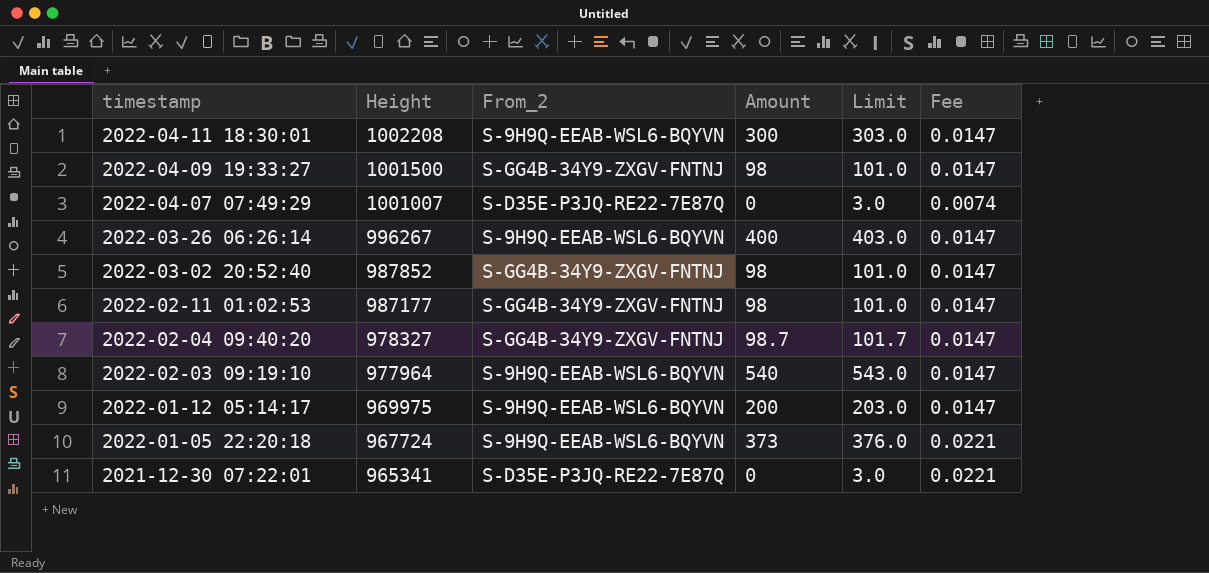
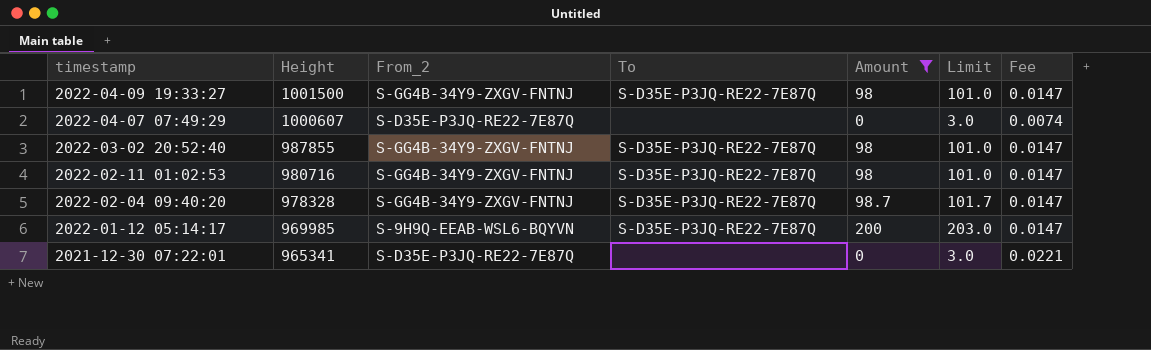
filter: none -> Amount <= 200
column To | position: none -> 4
2022-04-07 07:49:29 | Height: 1001007 -> 1000607
2022-03-02 20:52:40 | Height: 987852 -> 987855
2022-02-11 01:02:53 | Height: 987177 -> 980716
2022-02-04 09:40:20 | Height: 978327 -> 978328
2022-01-12 05:14:17 | Height: 969975 -> 969985

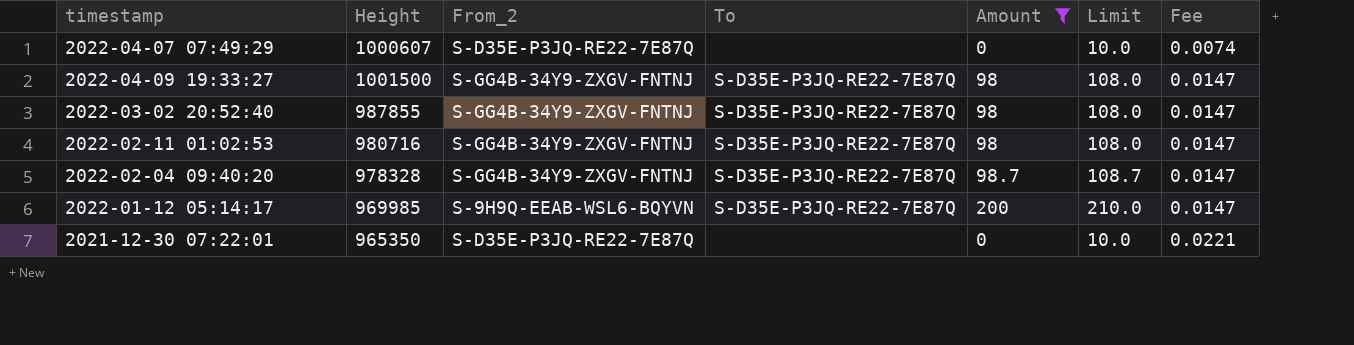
row order: timestamp descending -> Fee ascending
column Limit | formula: [Amount] + 3 -> [Amount] + 10
2021-12-30 07:22:01 | Height: 965341 -> 965350

